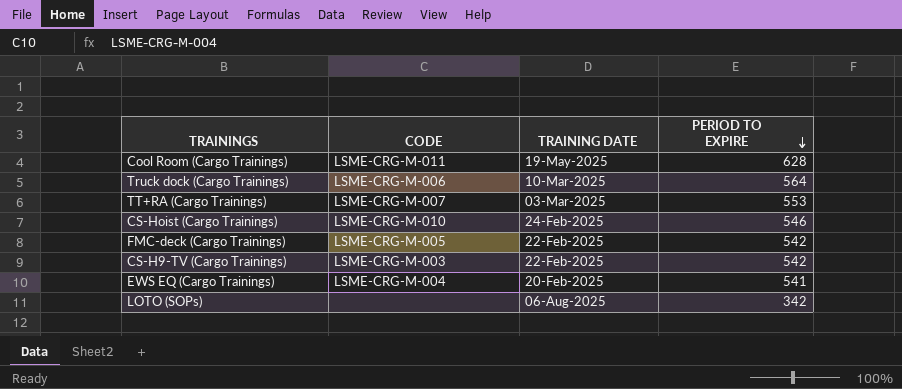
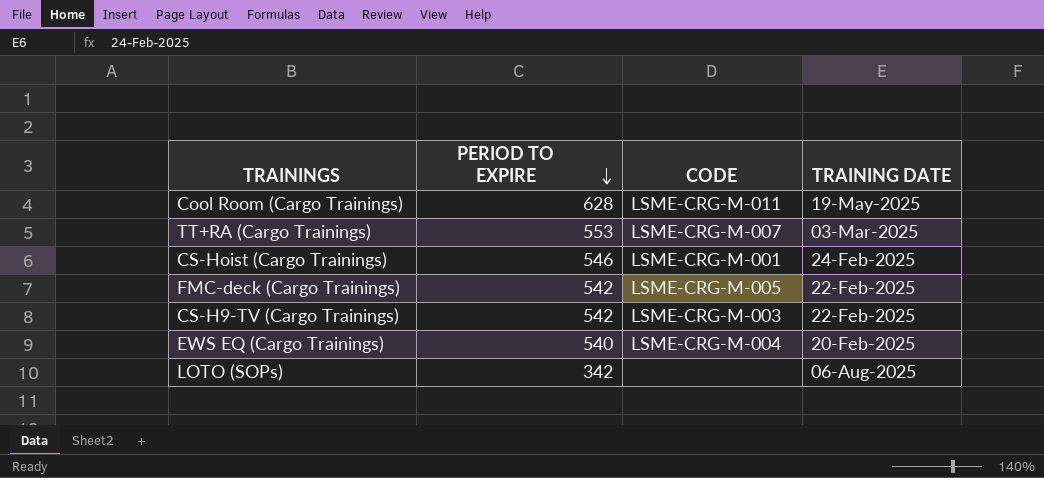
column PERIOD TO EXPIRE | position: 4 -> 2
row Truck dock (Cargo Trainings): LSME-CRG-M-006 | 10-Mar-2025 | 564 -> none
CS-Hoist (Cargo Trainings) | CODE: LSME-CRG-M-010 -> LSME-CRG-M-001
EWS EQ (Cargo Trainings) | PERIOD TO EXPIRE: 541 -> 540

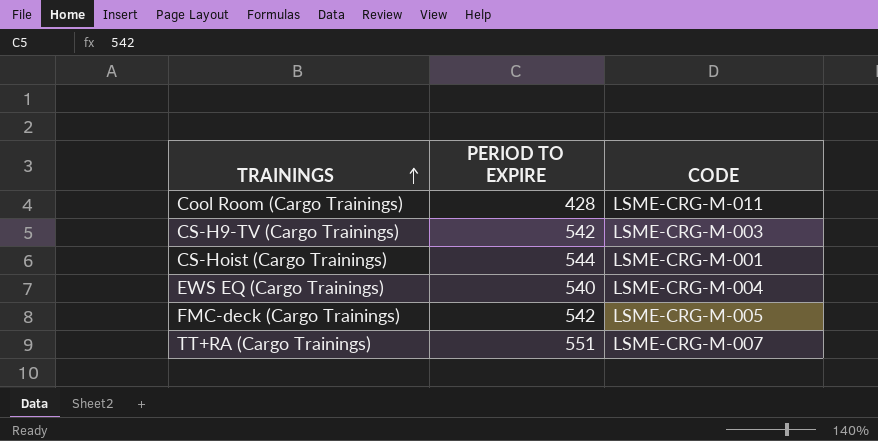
row order: PERIOD TO EXPIRE descending -> TRAININGS ascending
column TRAINING DATE | position: 4 -> none
row LOTO (SOPs): 342 | none | 06-Aug-2025 -> none
Cool Room (Cargo Trainings) | PERIOD TO EXPIRE: 628 -> 428
CS-Hoist (Cargo Trainings) | PERIOD TO EXPIRE: 546 -> 544
TT+RA (Cargo Trainings) | PERIOD TO EXPIRE: 553 -> 551

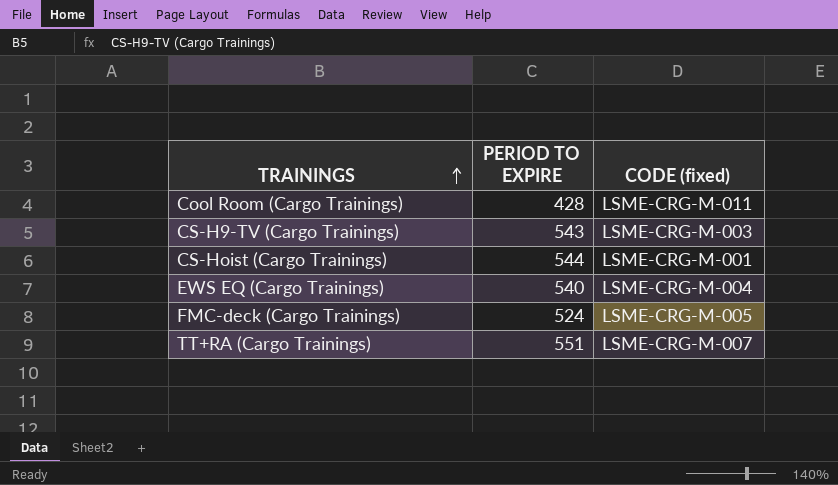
column name: CODE -> CODE (fixed)
CS-H9-TV (Cargo Trainings) | PERIOD TO EXPIRE: 542 -> 543
FMC-deck (Cargo Trainings) | PERIOD TO EXPIRE: 542 -> 524

